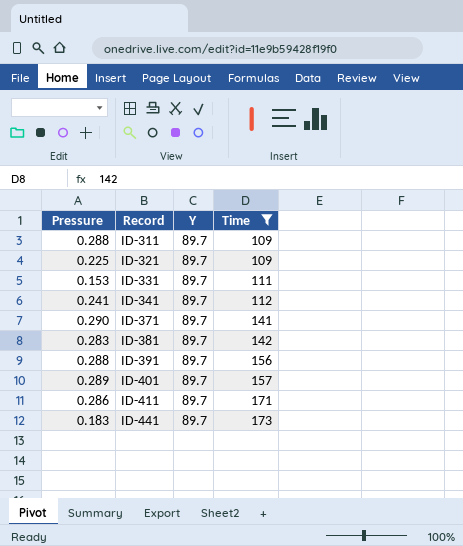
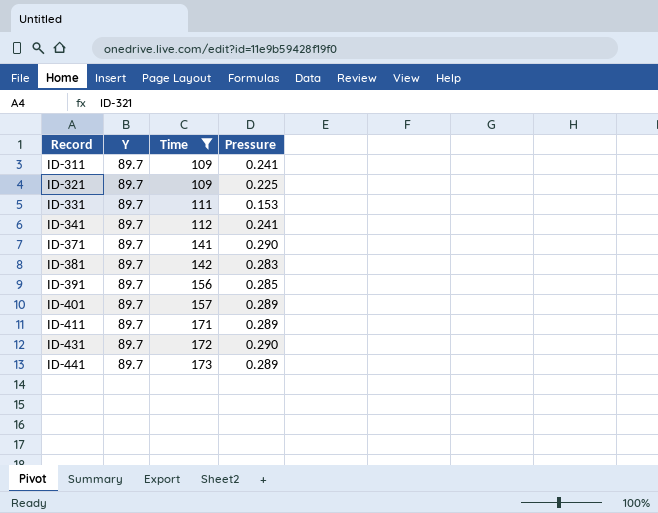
column Pressure | position: 1 -> 4
ID-311 | Pressure: 0.288 -> 0.241
ID-391 | Pressure: 0.288 -> 0.285
ID-411 | Pressure: 0.286 -> 0.289
row ID-431: none -> 89.7 | 172 | 0.290
ID-441 | Pressure: 0.183 -> 0.289

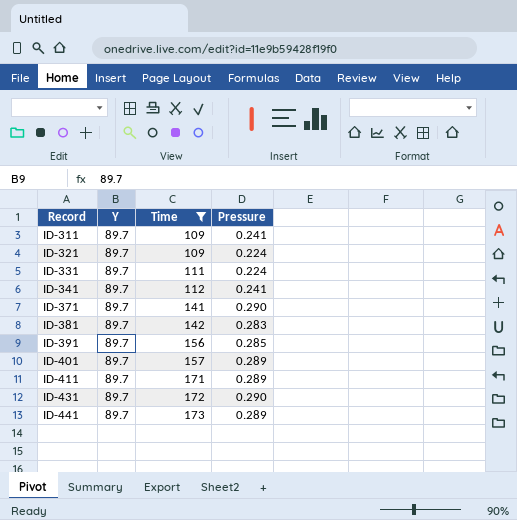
ID-321 | Pressure: 0.225 -> 0.224
ID-331 | Pressure: 0.153 -> 0.224

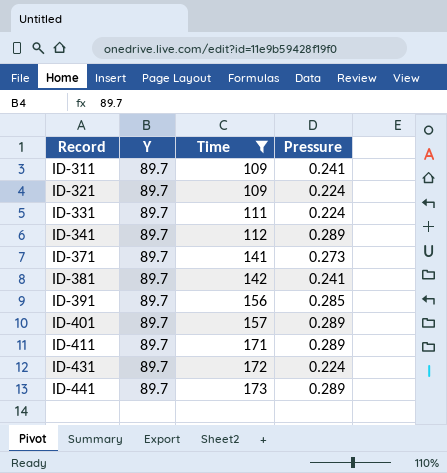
ID-341 | Pressure: 0.241 -> 0.289
ID-371 | Pressure: 0.290 -> 0.273
ID-381 | Pressure: 0.283 -> 0.241
ID-431 | Pressure: 0.290 -> 0.224

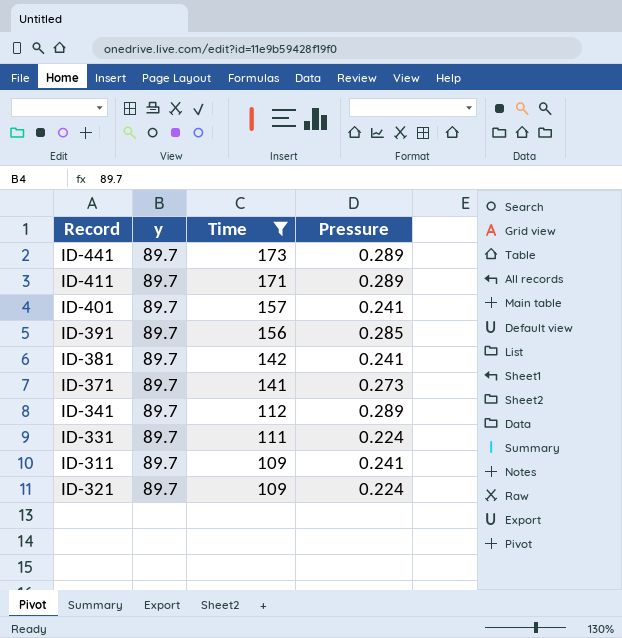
row order: Record ascending -> Time descending
column name: Y -> y
row ID-431: 89.7 | 172 | 0.224 -> none
ID-401 | Pressure: 0.289 -> 0.241

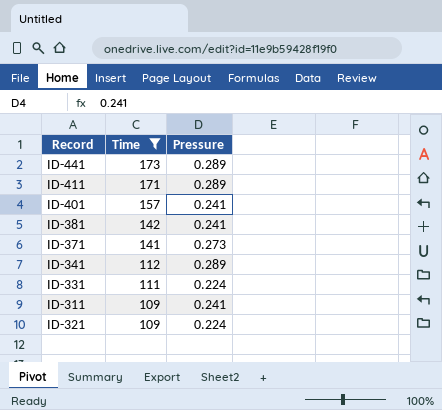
column y | position: 2 -> none
row ID-391: 89.7 | 156 | 0.285 -> none

